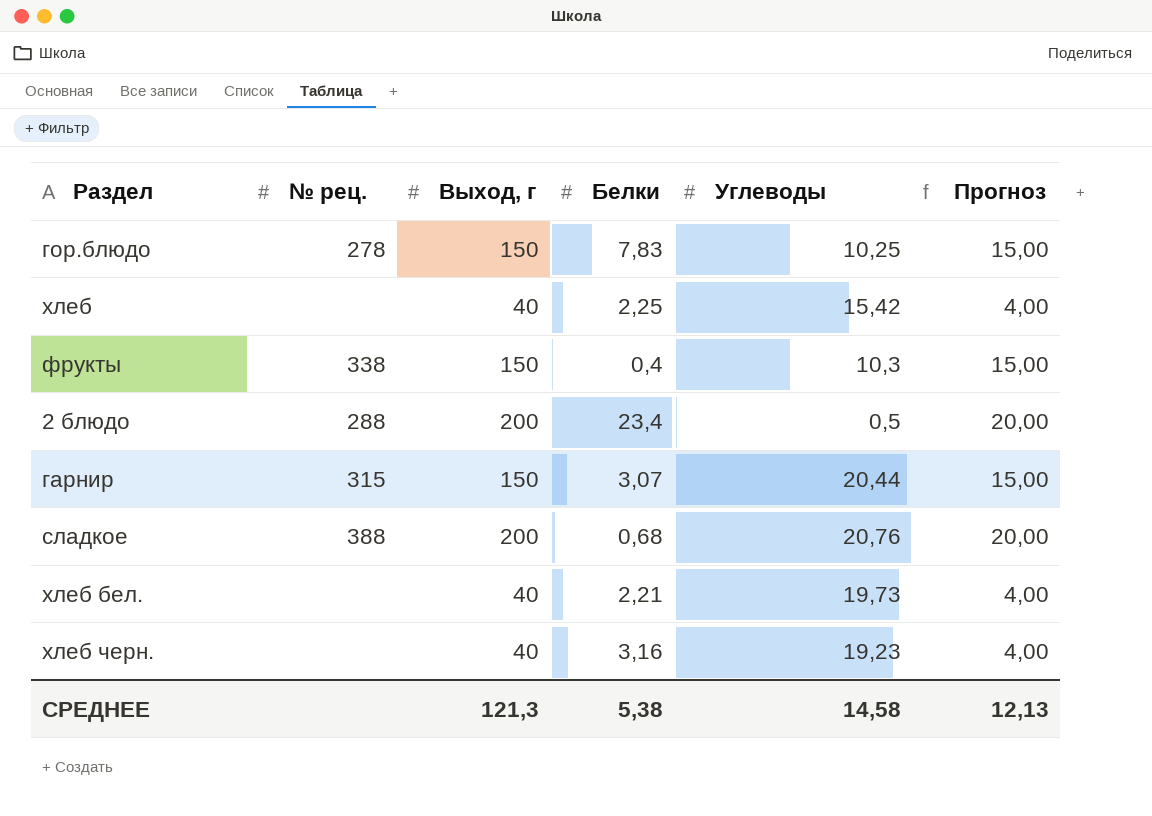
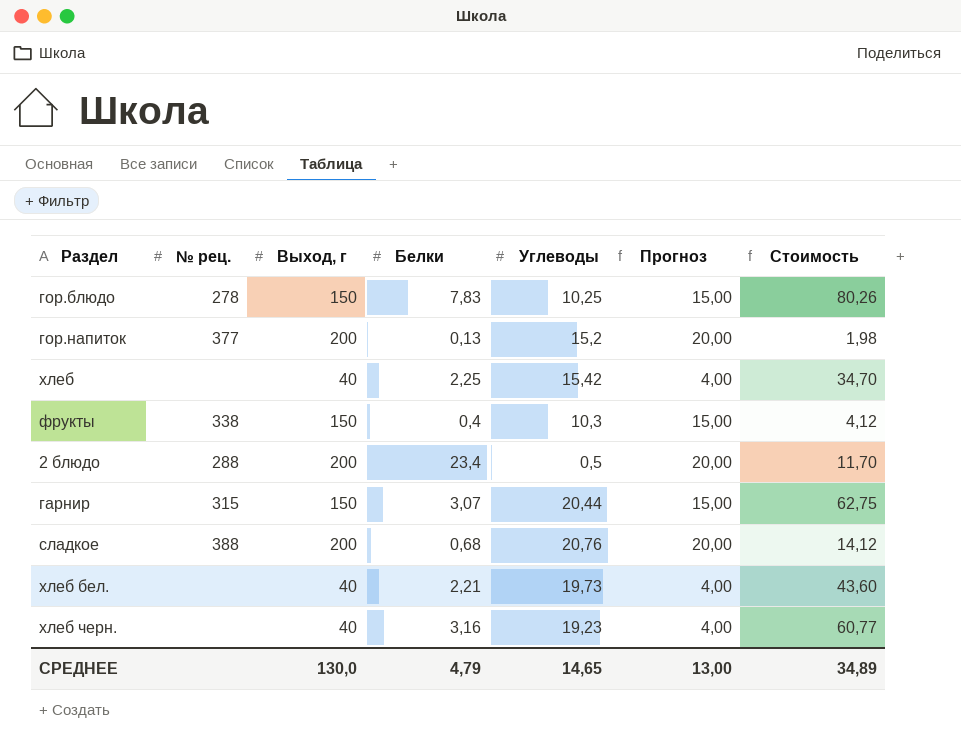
column Стоимость | formula: none -> [Белки] * [Углеводы]
row гор.напиток: none -> 377 | 200 | 0,13 | 15,2 | 20,00 | 1,98
СРЕДНЕЕ | Выход, г: 121,3 -> 130,0
СРЕДНЕЕ | Белки: 5,38 -> 4,79
СРЕДНЕЕ | Углеводы: 14,58 -> 14,65
СРЕДНЕЕ | Прогноз: 12,13 -> 13,00

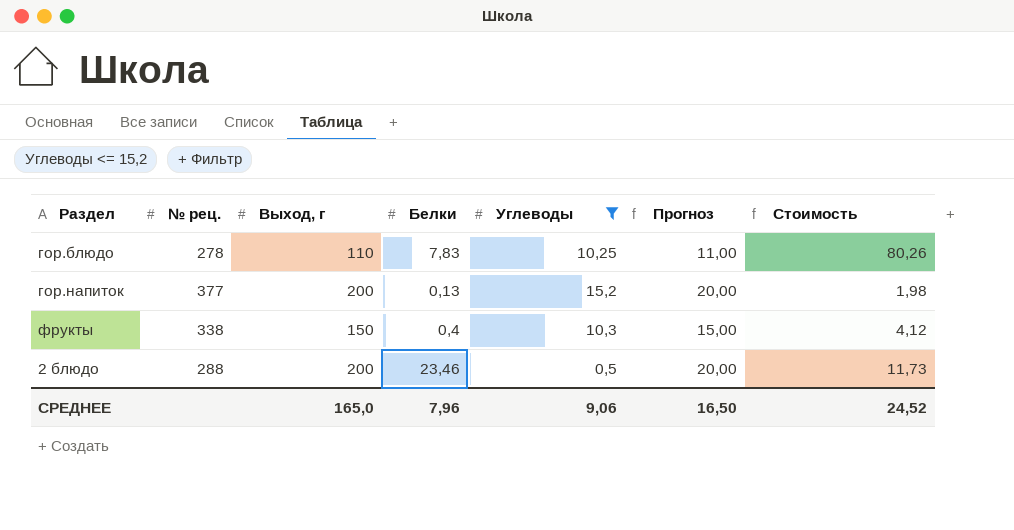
filter: none -> Углеводы <= 15,2
гор.блюдо | Выход, г: 150 -> 110
гор.блюдо | Прогноз: 15,00 -> 11,00
2 блюдо | Белки: 23,4 -> 23,46
2 блюдо | Стоимость: 11,70 -> 11,73
СРЕДНЕЕ | Выход, г: 130,0 -> 165,0
СРЕДНЕЕ | Белки: 4,79 -> 7,96
СРЕДНЕЕ | Углеводы: 14,65 -> 9,06
СРЕДНЕЕ | Прогноз: 13,00 -> 16,50
СРЕДНЕЕ | Стоимость: 34,89 -> 24,52

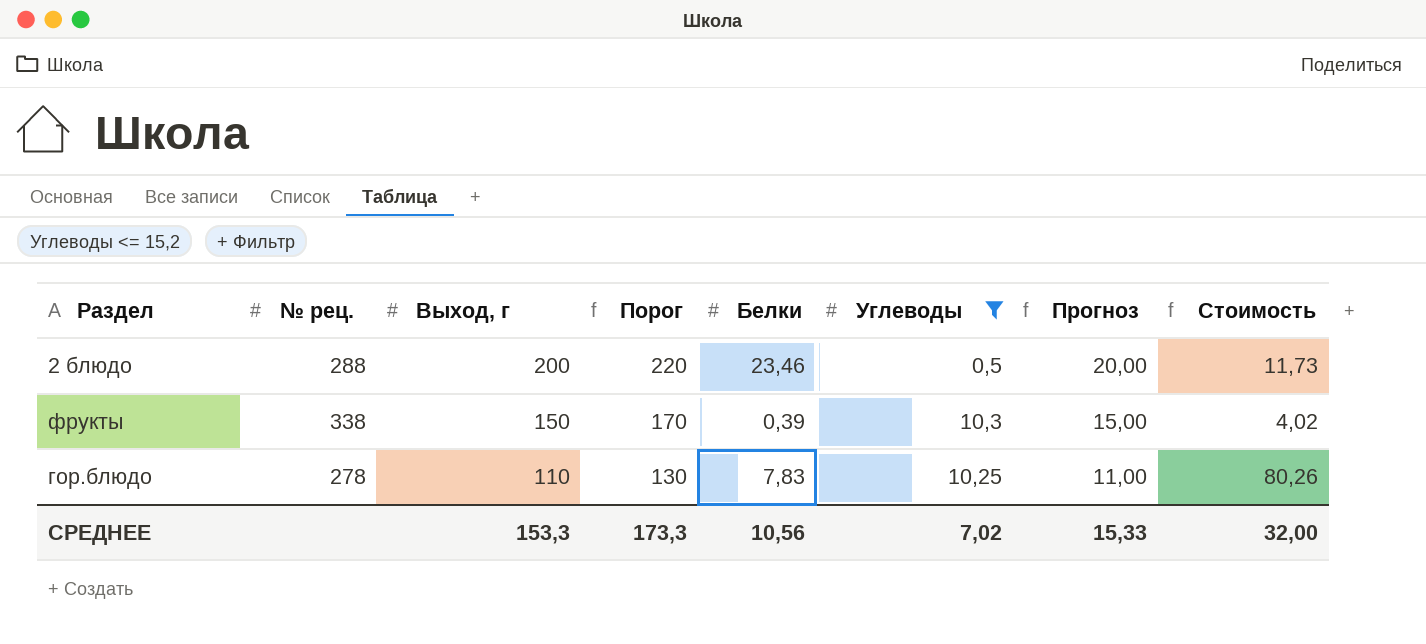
row order: none -> Выход, г descending
column Порог | formula: none -> [Выход, г] + 20
row гор.напиток: 377 | 200 | 0,13 | 15,2 | 20,00 | 1,98 -> none
фрукты | Белки: 0,4 -> 0,39
фрукты | Стоимость: 4,12 -> 4,02
СРЕДНЕЕ | Выход, г: 165,0 -> 153,3
СРЕДНЕЕ | Белки: 7,96 -> 10,56
СРЕДНЕЕ | Углеводы: 9,06 -> 7,02
СРЕДНЕЕ | Прогноз: 16,50 -> 15,33
СРЕДНЕЕ | Стоимость: 24,52 -> 32,00

